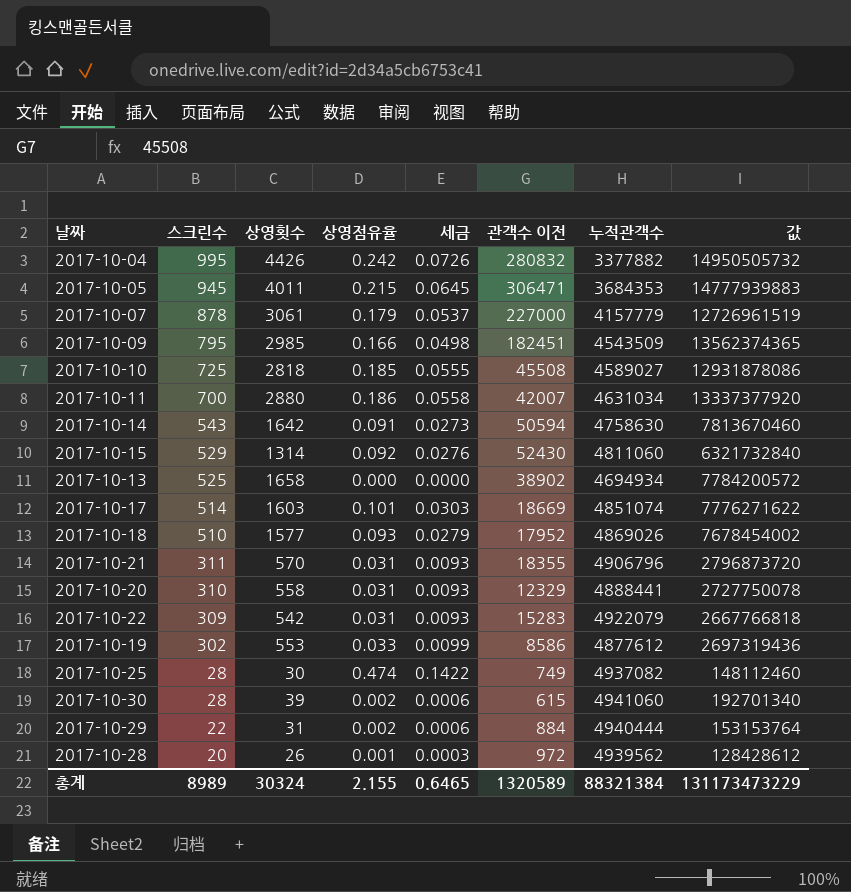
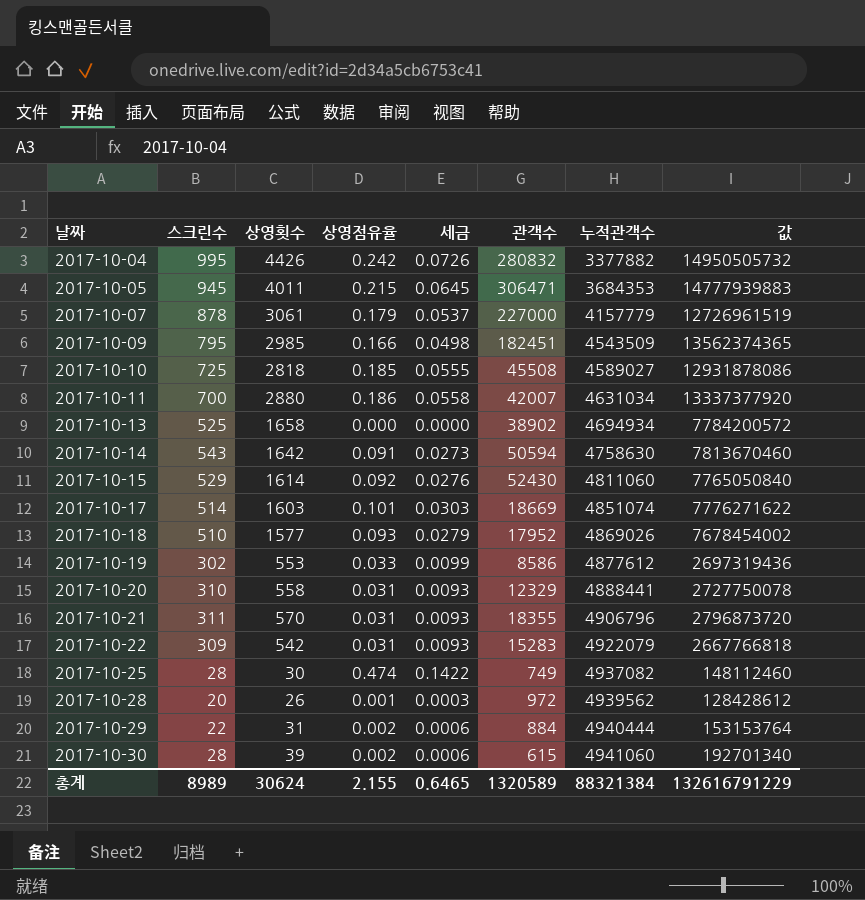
row order: 스크린수 descending -> 날짜 ascending
column name: 관객수 이전 -> 관객수
2017-10-15 | 상영횟수: 1314 -> 1614
2017-10-15 | 값: 6321732840 -> 7765050840
총계 | 상영횟수: 30324 -> 30624
총계 | 값: 131173473229 -> 132616791229

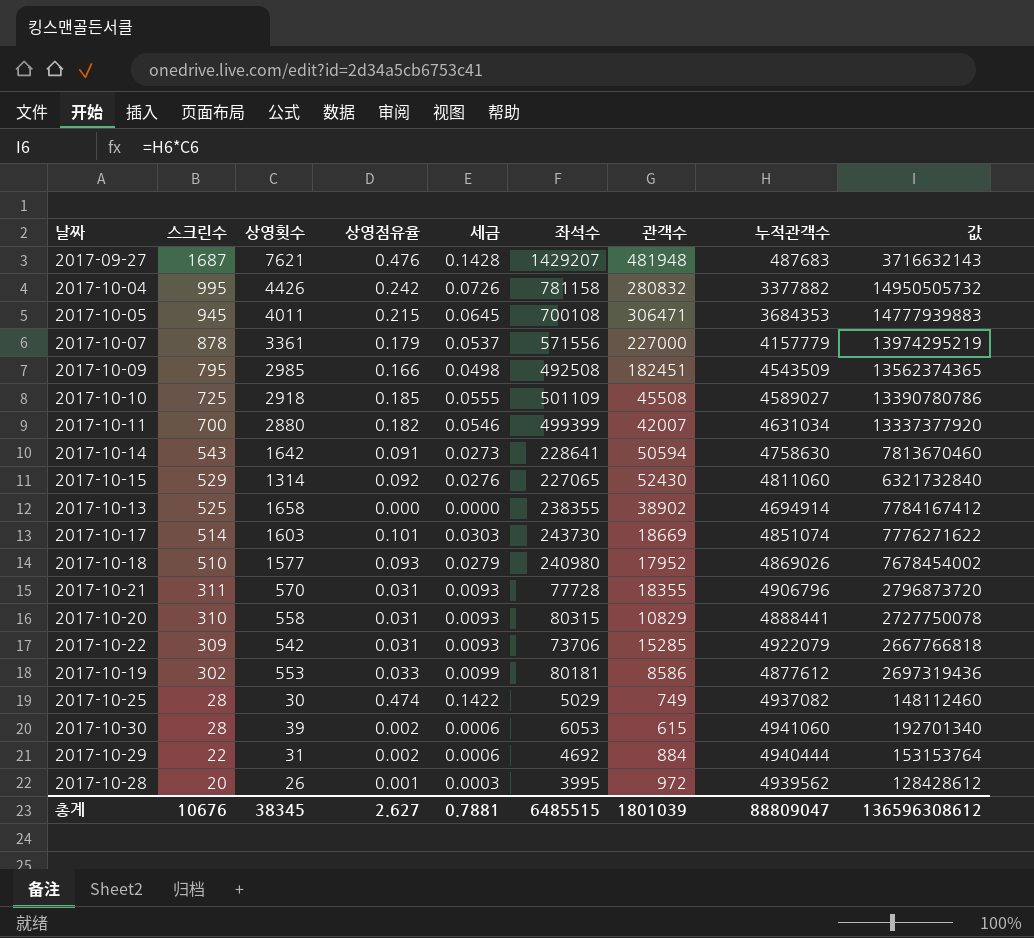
row order: 날짜 ascending -> 스크린수 descending
column 좌석수 | position: none -> 6
row 2017-09-27: none -> 1687 | 7621 | 0.476 | 0.1428 | 1429207 | 481948 | 487683 | 3716632143
2017-10-07 | 상영횟수: 3061 -> 3361
2017-10-07 | 값: 12726961519 -> 13974295219
2017-10-10 | 상영횟수: 2818 -> 2918
2017-10-10 | 값: 12931878086 -> 13390780786
2017-10-11 | 상영점유율: 0.186 -> 0.182
2017-10-11 | 세금: 0.0558 -> 0.0546
2017-10-15 | 상영횟수: 1614 -> 1314
2017-10-15 | 값: 7765050840 -> 6321732840
2017-10-13 | 누적관객수: 4694934 -> 4694914
2017-10-13 | 값: 7784200572 -> 7784167412
2017-10-20 | 관객수: 12329 -> 10829
2017-10-22 | 관객수: 15283 -> 15285
총계 | 스크린수: 8989 -> 10676
총계 | 상영횟수: 30624 -> 38345
총계 | 상영점유율: 2.155 -> 2.627
총계 | 세금: 0.6465 -> 0.7881
총계 | 관객수: 1320589 -> 1801039
총계 | 누적관객수: 88321384 -> 88809047
총계 | 값: 132616791229 -> 136596308612

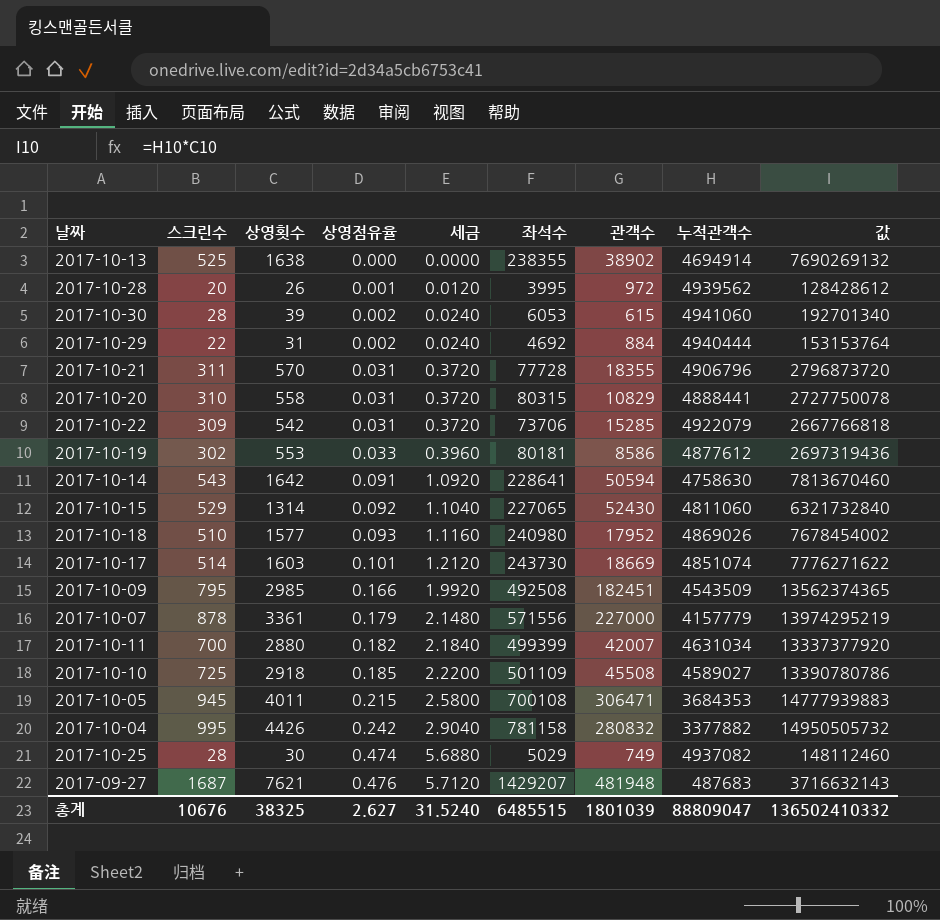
row order: 스크린수 descending -> 상영점유율 ascending
column 세금 | formula: [상영점유율] * 0.3 -> [상영점유율] * 12
2017-10-13 | 상영횟수: 1658 -> 1638
2017-10-13 | 값: 7784167412 -> 7690269132
총계 | 상영횟수: 38345 -> 38325
총계 | 세금: 0.7881 -> 31.5240
총계 | 값: 136596308612 -> 136502410332

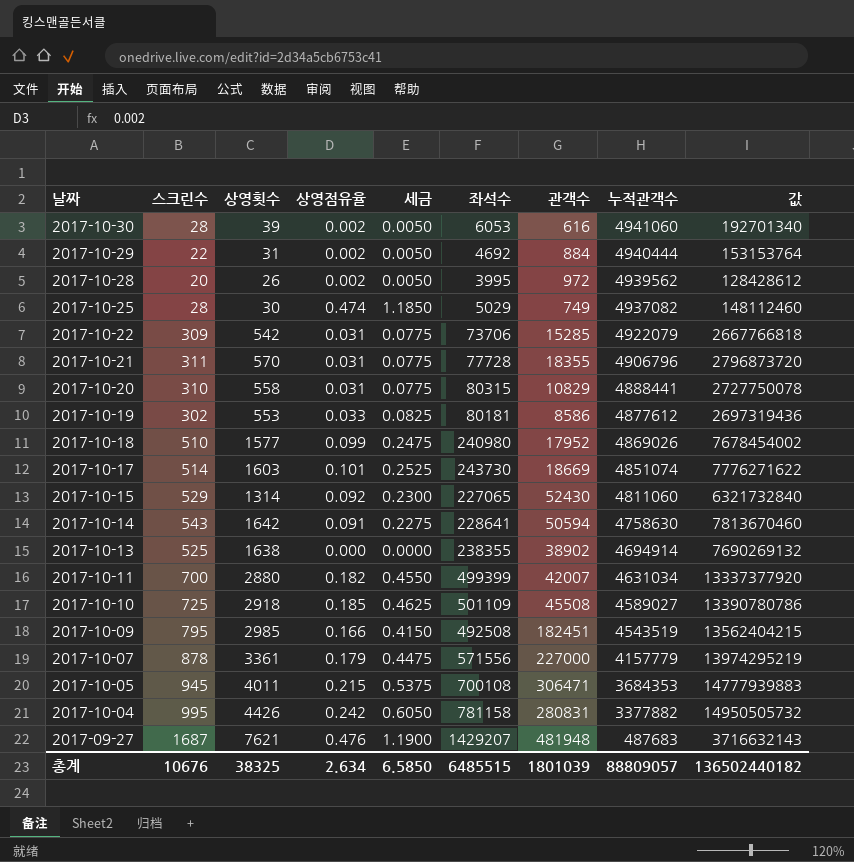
row order: 상영점유율 ascending -> 날짜 descending
column 세금 | formula: [상영점유율] * 12 -> [상영점유율] * 2.5
2017-10-30 | 관객수: 615 -> 616
2017-10-28 | 상영점유율: 0.001 -> 0.002
2017-10-18 | 상영점유율: 0.093 -> 0.099
2017-10-09 | 누적관객수: 4543509 -> 4543519
2017-10-09 | 값: 13562374365 -> 13562404215
2017-10-04 | 관객수: 280832 -> 280831
총계 | 상영점유율: 2.627 -> 2.634
총계 | 세금: 31.5240 -> 6.5850
총계 | 누적관객수: 88809047 -> 88809057
총계 | 값: 136502410332 -> 136502440182

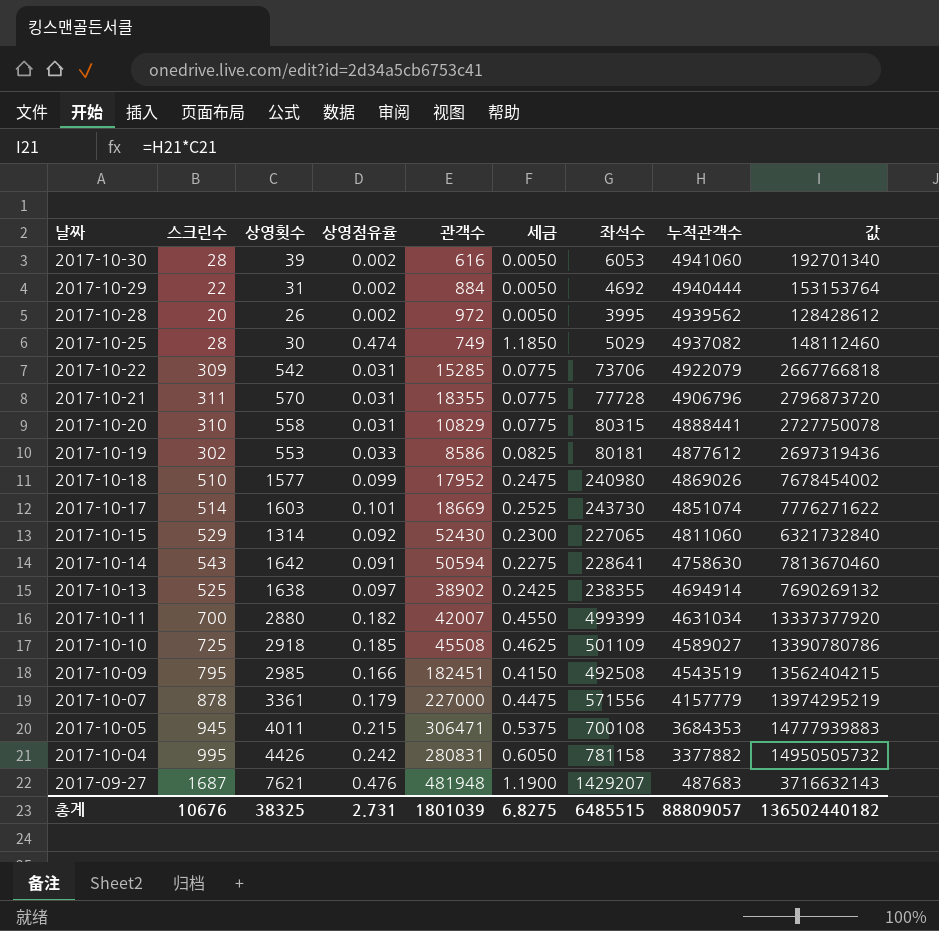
column 관객수 | position: 7 -> 5
2017-10-13 | 상영점유율: 0.000 -> 0.097
2017-10-13 | 세금: 0.0000 -> 0.2425
총계 | 상영점유율: 2.634 -> 2.731
총계 | 세금: 6.5850 -> 6.8275

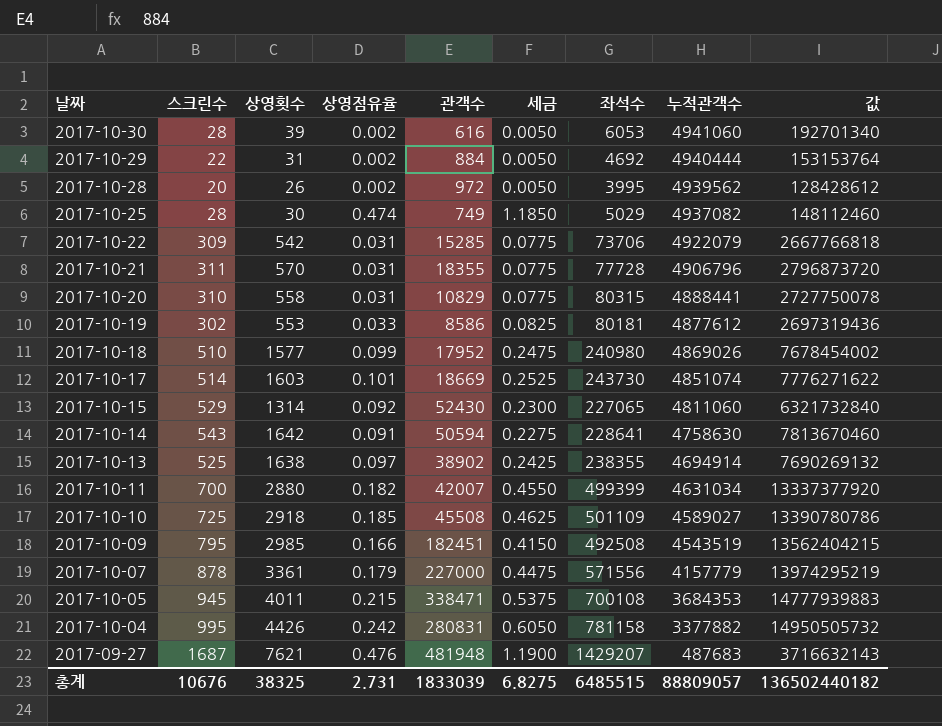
2017-10-05 | 관객수: 306471 -> 338471
총계 | 관객수: 1801039 -> 1833039

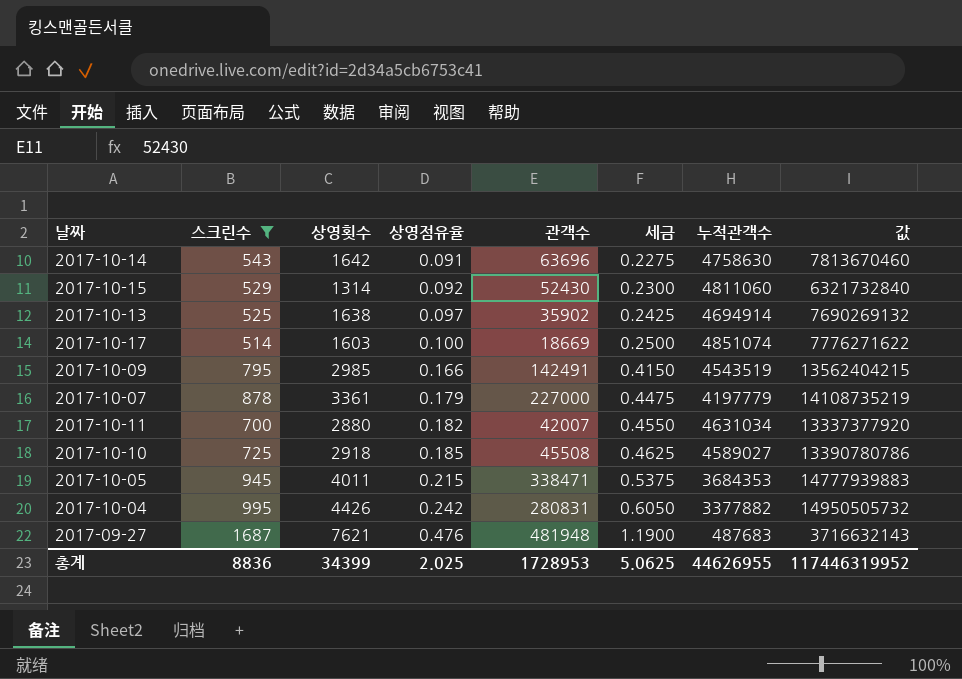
filter: none -> 스크린수 >= 514
row order: 날짜 descending -> 상영점유율 ascending
column 좌석수 | position: 7 -> none
2017-10-14 | 관객수: 50594 -> 63696
2017-10-13 | 관객수: 38902 -> 35902
2017-10-17 | 상영점유율: 0.101 -> 0.100
2017-10-17 | 세금: 0.2525 -> 0.2500
2017-10-09 | 관객수: 182451 -> 142491
2017-10-07 | 누적관객수: 4157779 -> 4197779
2017-10-07 | 값: 13974295219 -> 14108735219
총계 | 스크린수: 10676 -> 8836
총계 | 상영횟수: 38325 -> 34399
총계 | 상영점유율: 2.731 -> 2.025
총계 | 관객수: 1833039 -> 1728953
총계 | 세금: 6.8275 -> 5.0625
총계 | 누적관객수: 88809057 -> 44626955
총계 | 값: 136502440182 -> 117446319952

